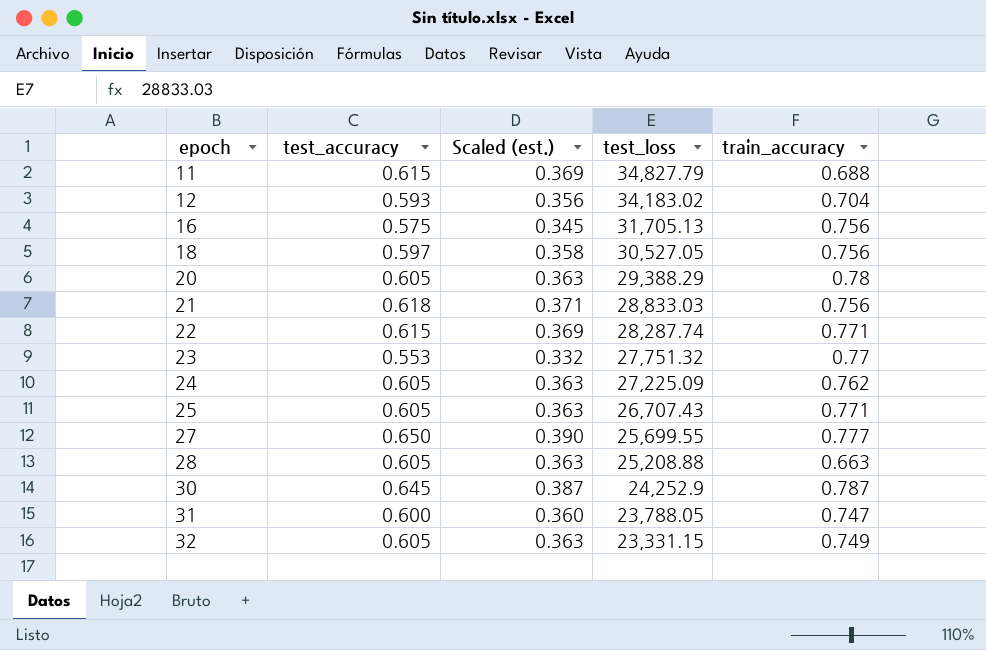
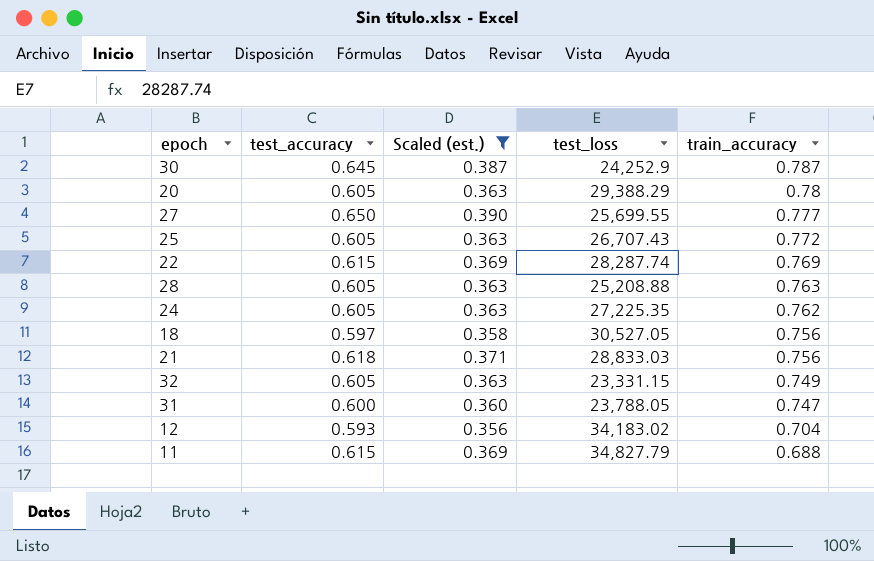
filter: none -> Scaled (est.) >= 0.356
row order: epoch ascending -> train_accuracy descending
25 | train_accuracy: 0.771 -> 0.772
22 | train_accuracy: 0.771 -> 0.769
28 | train_accuracy: 0.663 -> 0.763
24 | test_loss: 27,225.09 -> 27,225.35

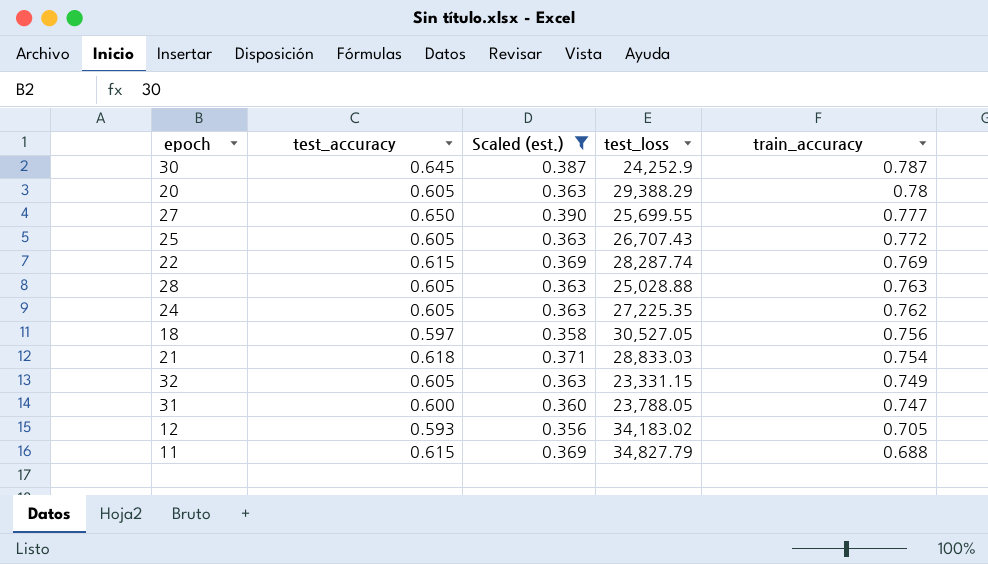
28 | test_loss: 25,208.88 -> 25,028.88
21 | train_accuracy: 0.756 -> 0.754
12 | train_accuracy: 0.704 -> 0.705

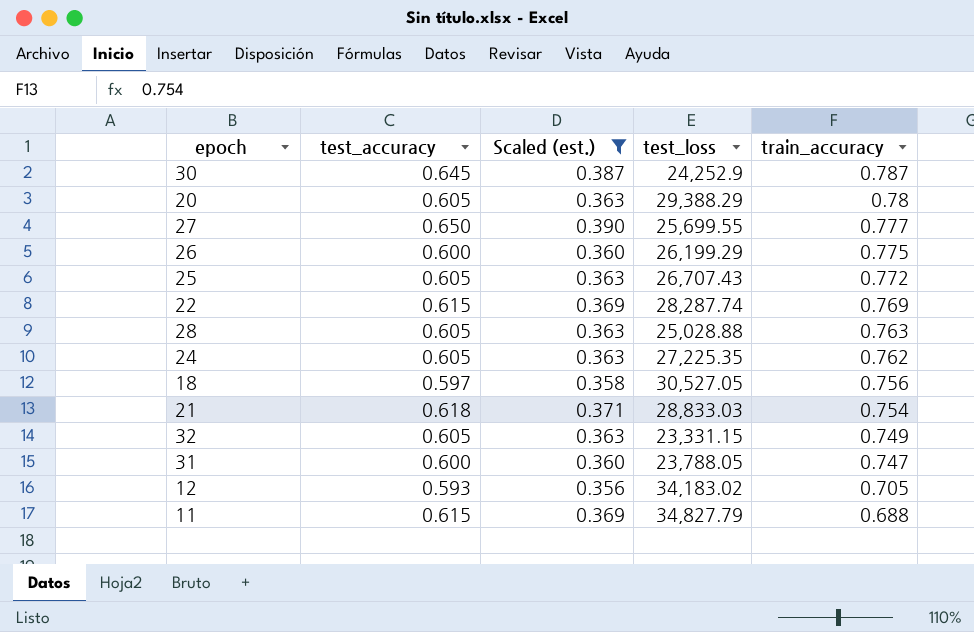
row 26: none -> 0.600 | 0.360 | 26,199.29 | 0.775

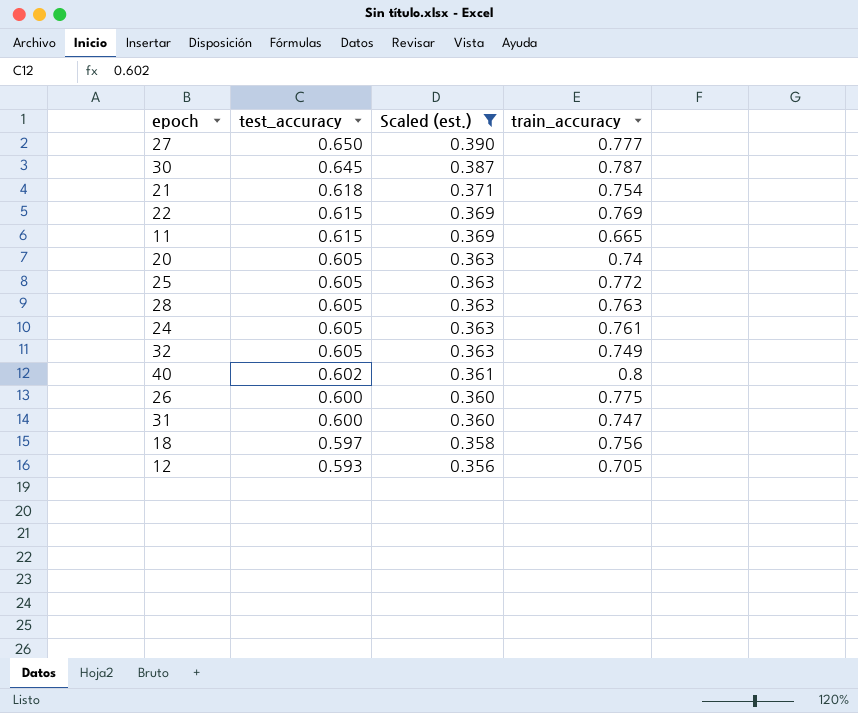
row order: train_accuracy descending -> test_accuracy descending
column test_loss | position: 4 -> none
11 | train_accuracy: 0.688 -> 0.665
20 | train_accuracy: 0.78 -> 0.74
24 | train_accuracy: 0.762 -> 0.761
row 40: none -> 0.602 | 0.361 | 0.8

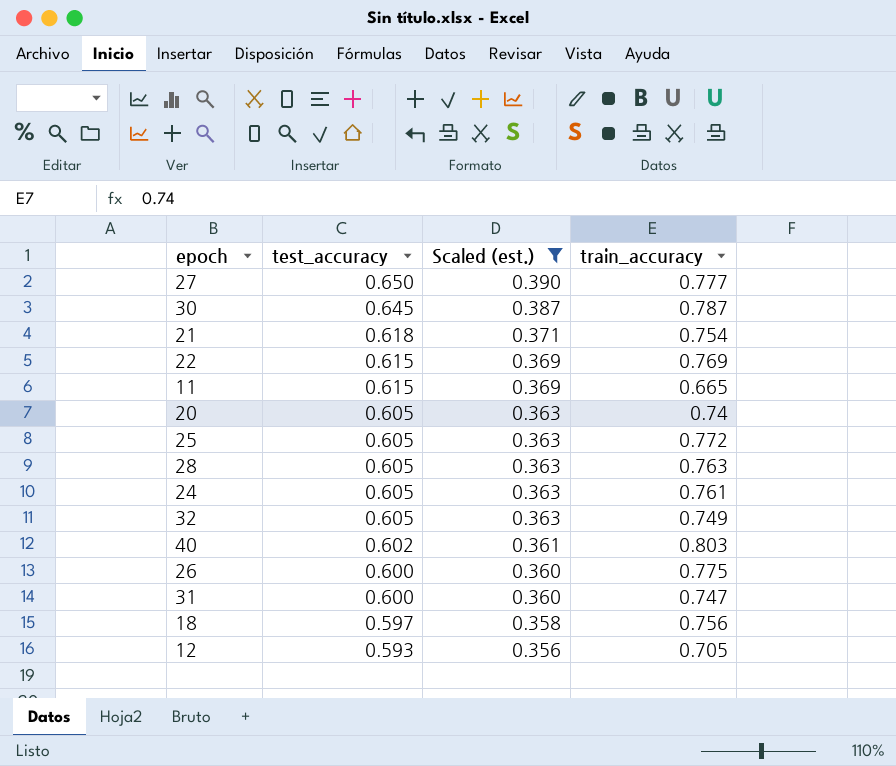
40 | train_accuracy: 0.8 -> 0.803

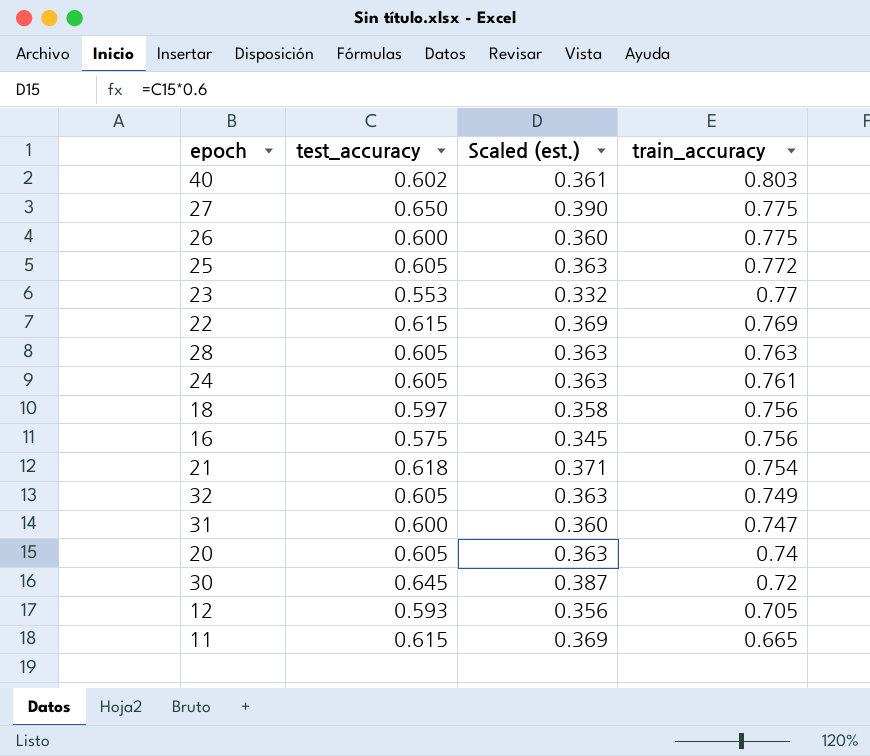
filter: Scaled (est.) >= 0.356 -> none
row order: test_accuracy descending -> train_accuracy descending
27 | train_accuracy: 0.777 -> 0.775
30 | train_accuracy: 0.787 -> 0.72

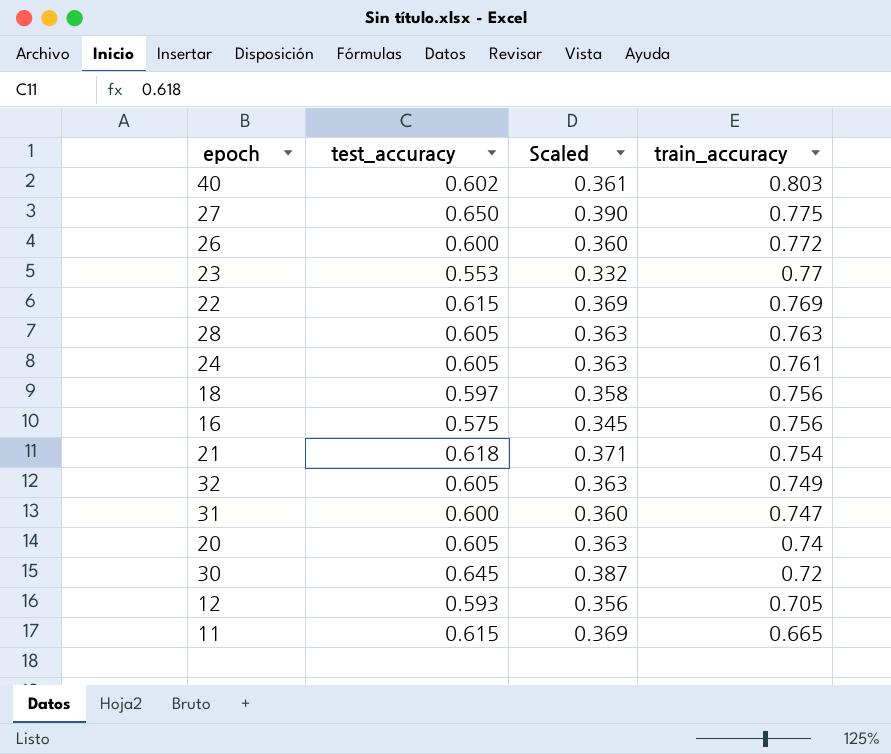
column name: Scaled (est.) -> Scaled
row 25: 0.605 | 0.363 | 0.772 -> none
26 | train_accuracy: 0.775 -> 0.772

